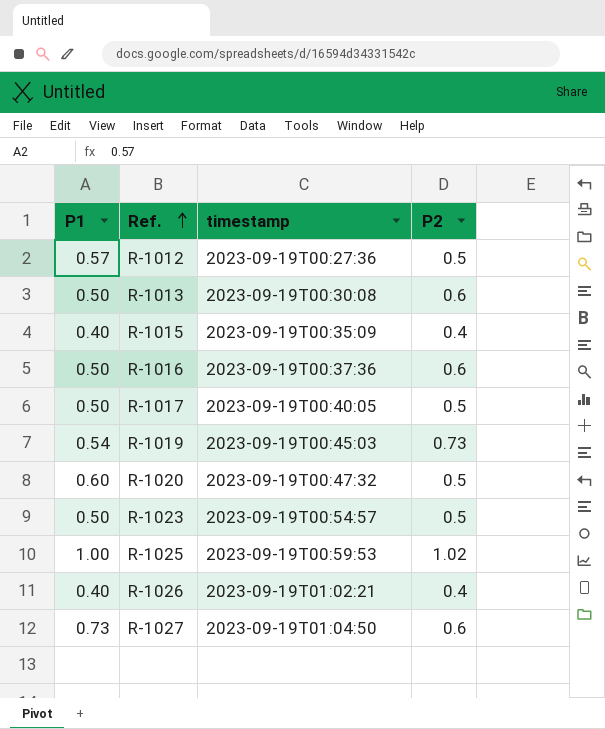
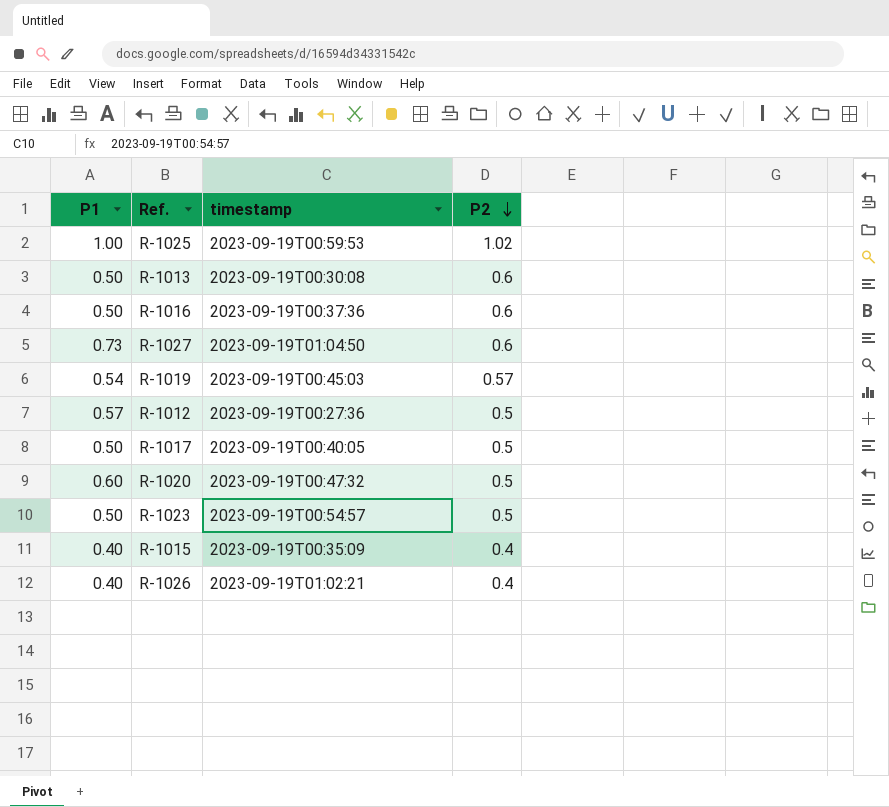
row order: Ref. ascending -> P2 descending
R-1019 | P2: 0.73 -> 0.57

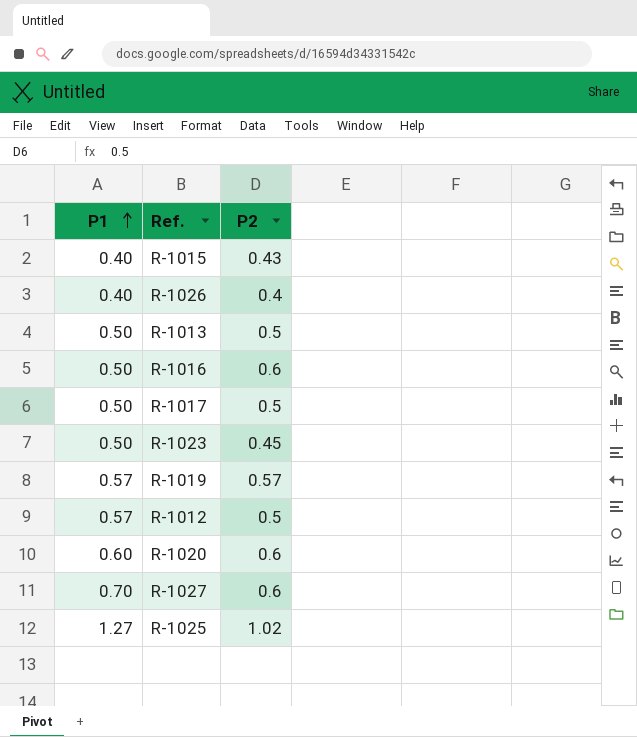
row order: P2 descending -> P1 ascending
column timestamp | position: 3 -> none
R-1015 | P2: 0.4 -> 0.43
R-1013 | P2: 0.6 -> 0.5
R-1023 | P2: 0.5 -> 0.45
R-1019 | P1: 0.54 -> 0.57
R-1020 | P2: 0.5 -> 0.6
R-1027 | P1: 0.73 -> 0.70
R-1025 | P1: 1.00 -> 1.27

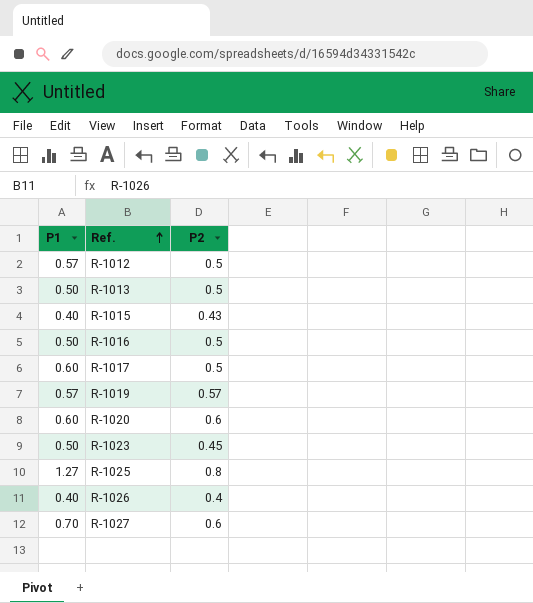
row order: P1 ascending -> Ref. ascending
R-1016 | P2: 0.6 -> 0.5
R-1017 | P1: 0.50 -> 0.60
R-1025 | P2: 1.02 -> 0.8

